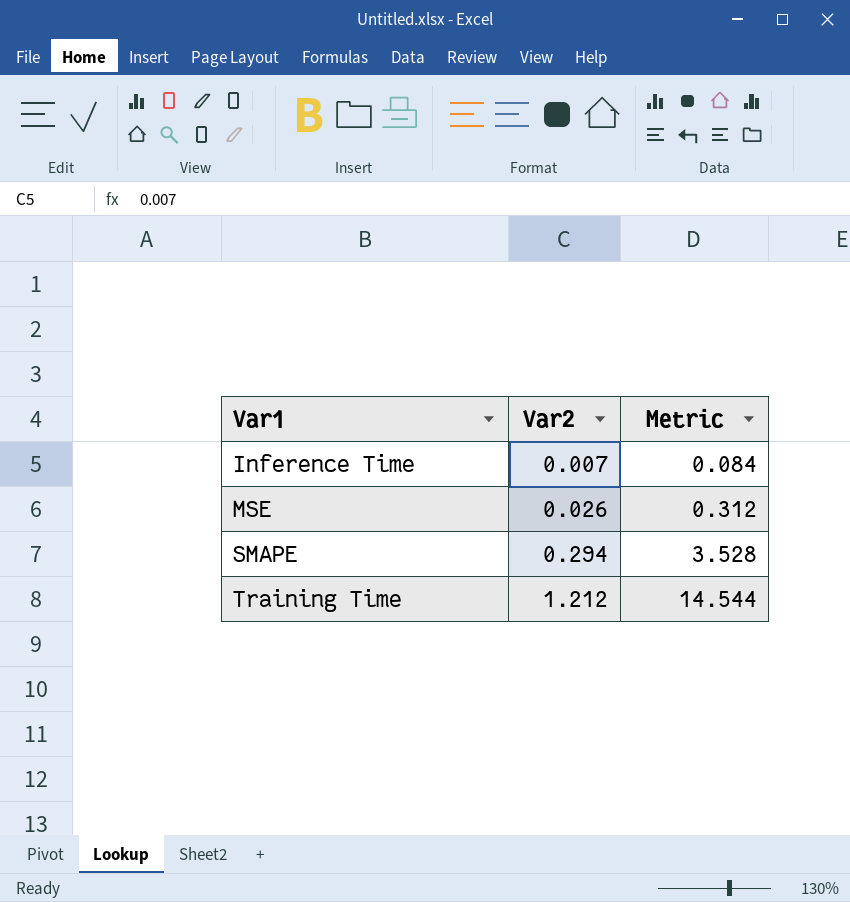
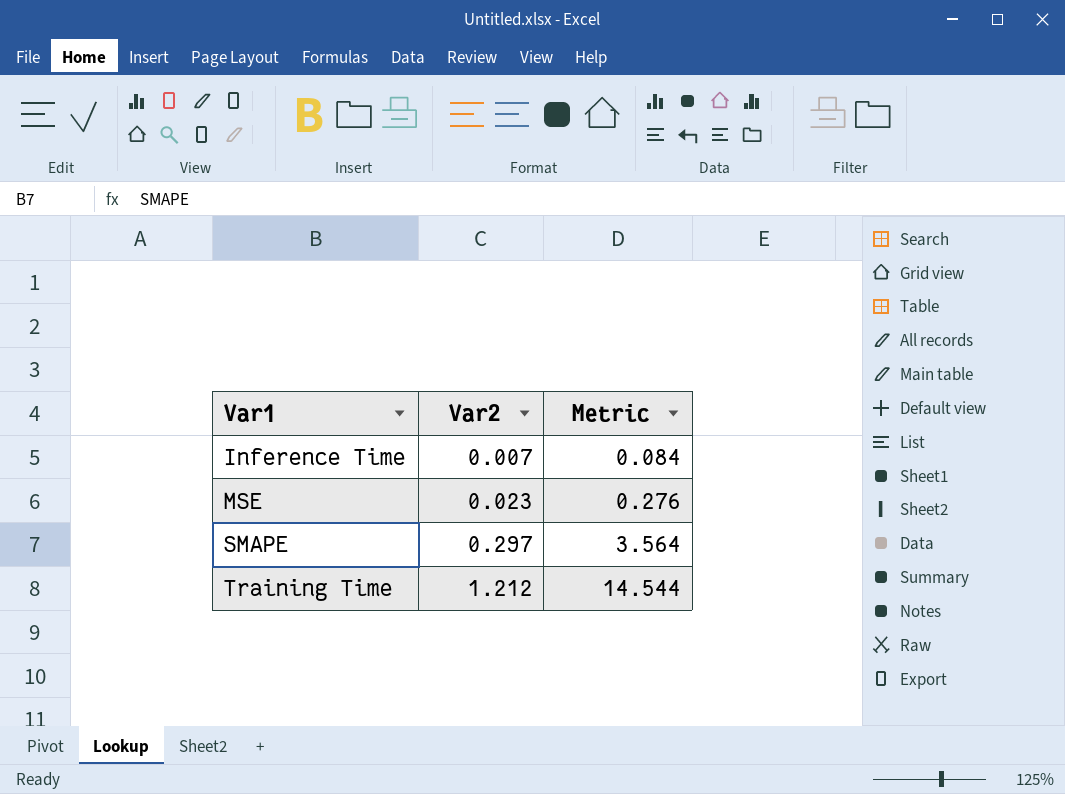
MSE | Var2: 0.026 -> 0.023
MSE | Metric: 0.312 -> 0.276
SMAPE | Var2: 0.294 -> 0.297
SMAPE | Metric: 3.528 -> 3.564

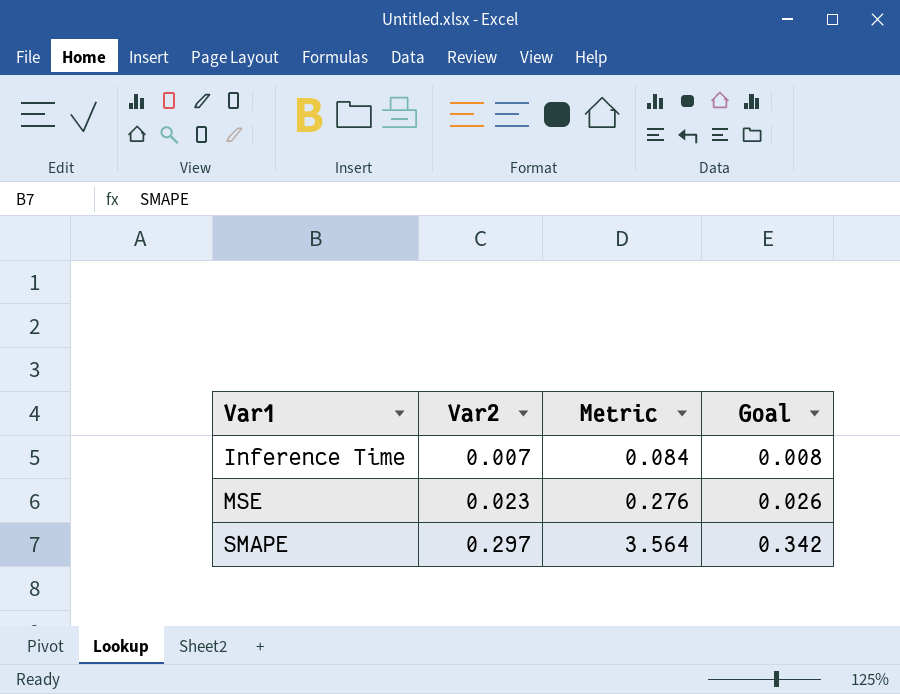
column Goal | formula: none -> [Var2] * 1.15
row Training Time: 1.212 | 14.544 -> none

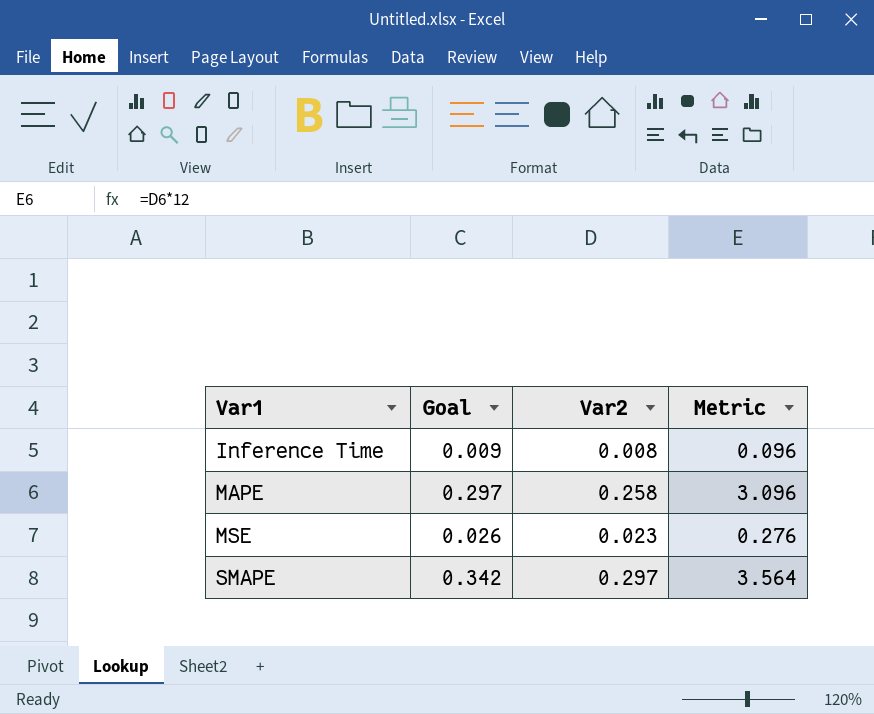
column Goal | position: 4 -> 2
Inference Time | Goal: 0.008 -> 0.009
Inference Time | Var2: 0.007 -> 0.008
Inference Time | Metric: 0.084 -> 0.096
row MAPE: none -> 0.297 | 0.258 | 3.096

